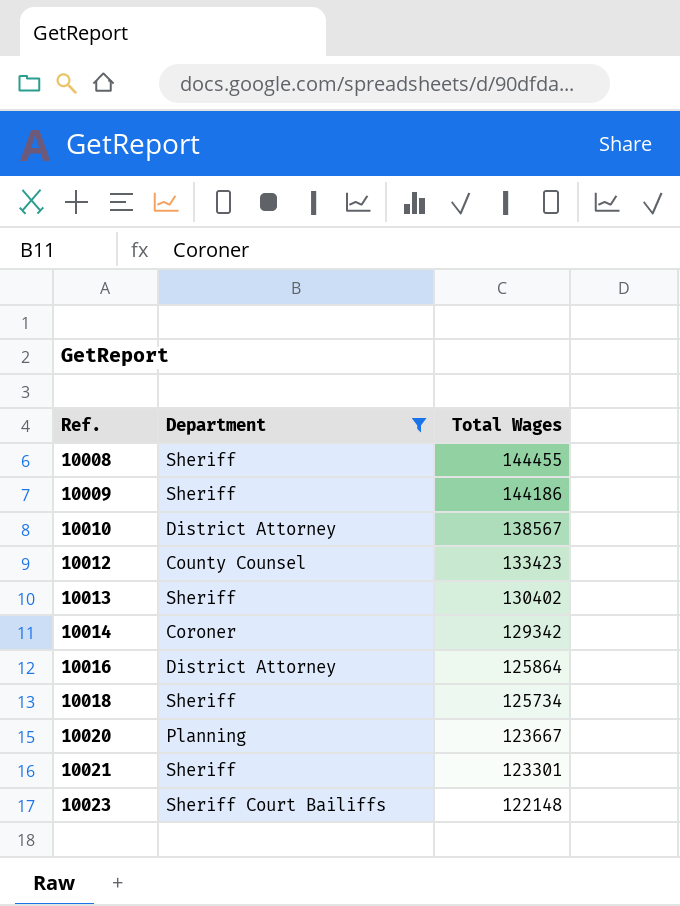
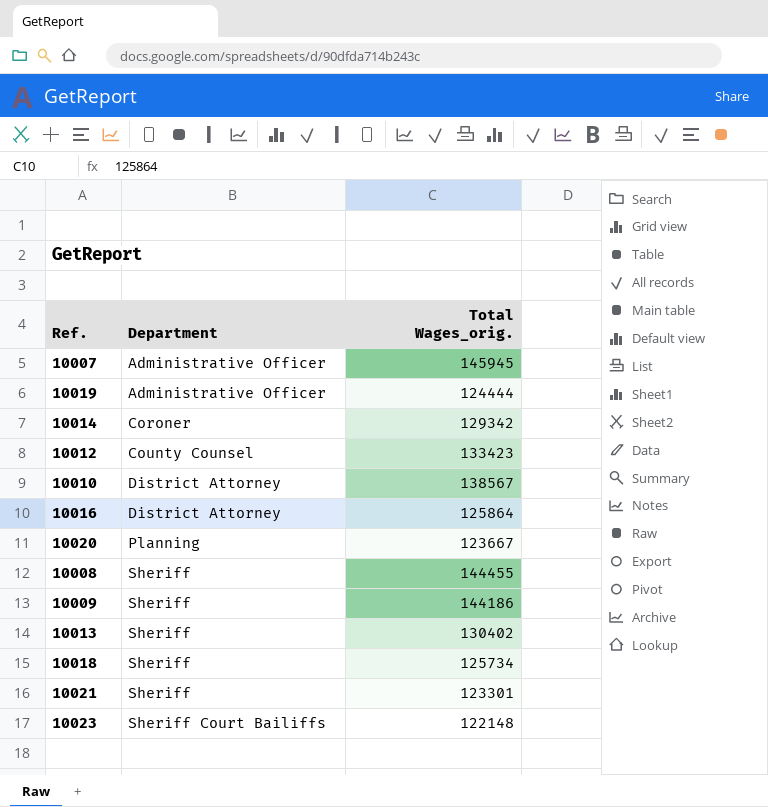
filter: Department != Administrative Officer -> none
row order: Ref. ascending -> Department ascending
column name: Total Wages -> Total Wages_orig.

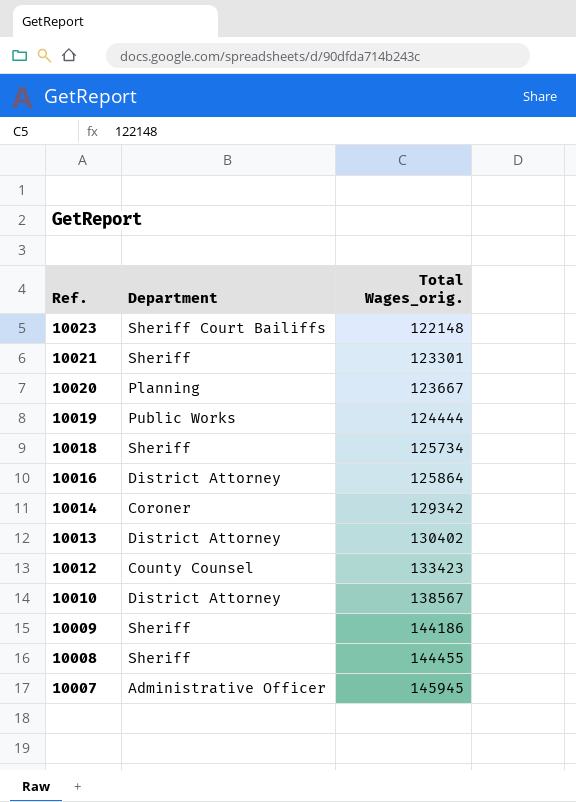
row order: Department ascending -> Ref. descending
10019 | Department: Administrative Officer -> Public Works
10013 | Department: Sheriff -> District Attorney

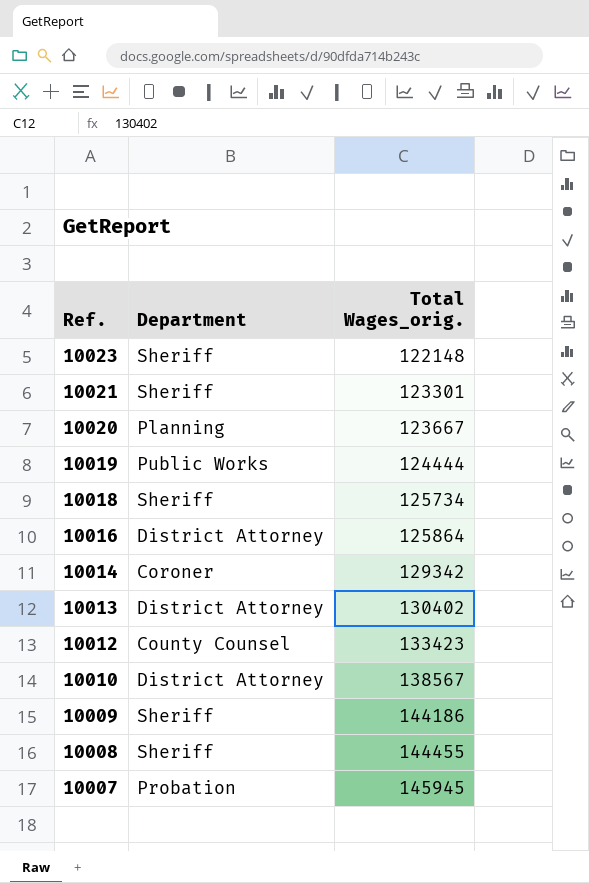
10023 | Department: Sheriff Court Bailiffs -> Sheriff
10007 | Department: Administrative Officer -> Probation

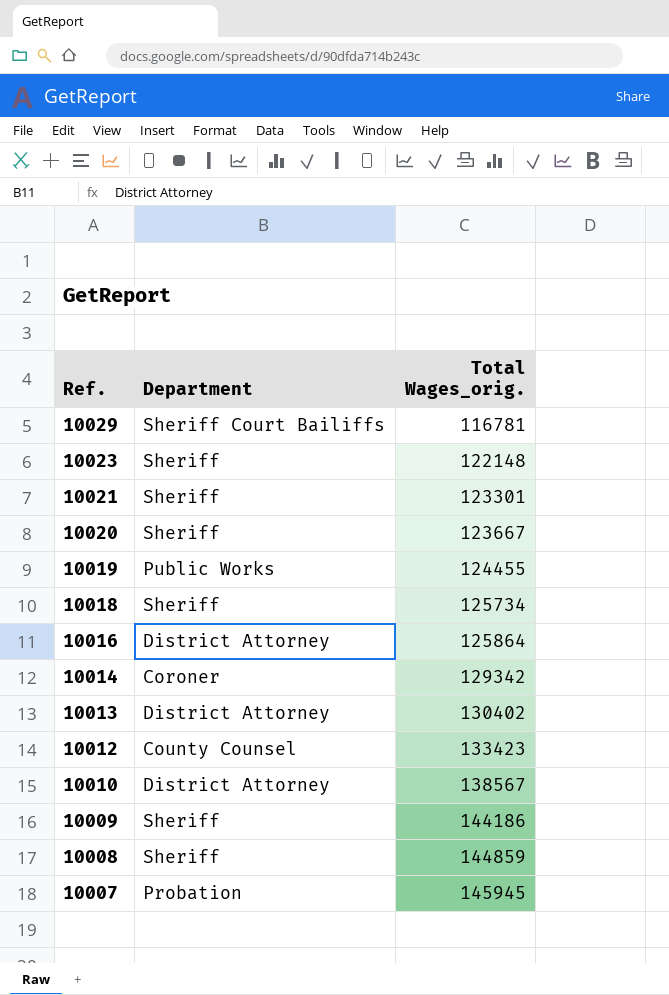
row 10029: none -> Sheriff Court Bailiffs | 116781
10020 | Department: Planning -> Sheriff
10019 | Total Wages_orig.: 124444 -> 124455
10008 | Total Wages_orig.: 144455 -> 144859

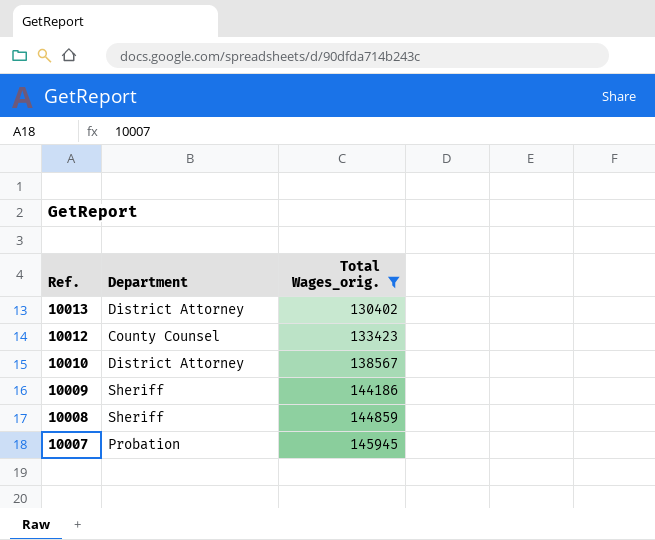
filter: none -> Total Wages_orig. >= 130402

